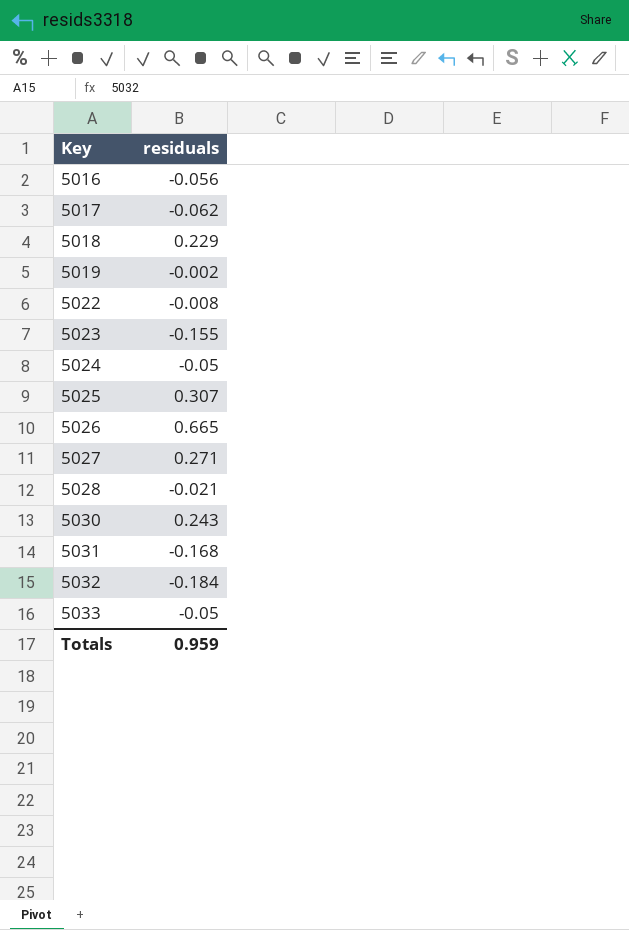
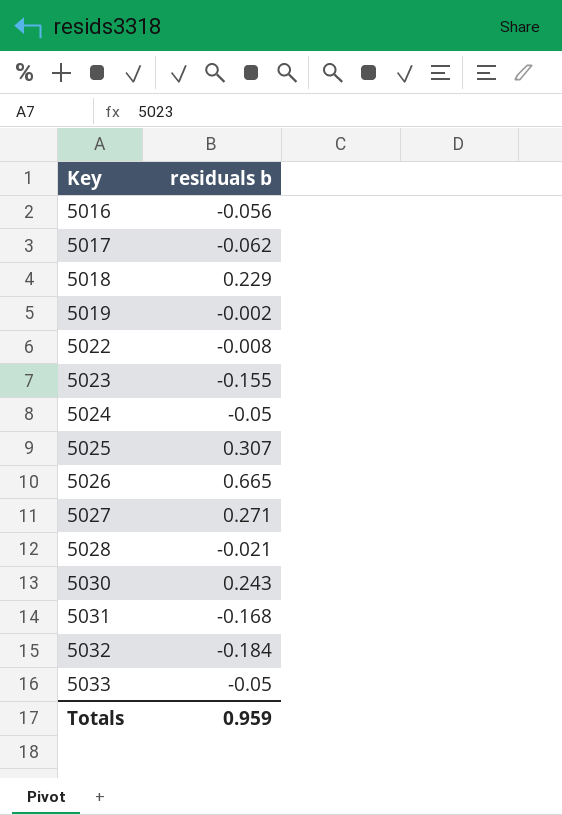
column name: residuals -> residuals b

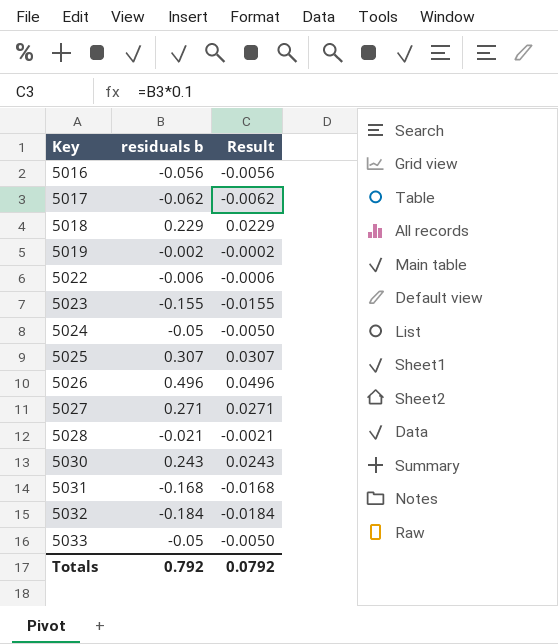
column Result | formula: none -> [residuals b] * 0.1
5022 | residuals b: -0.008 -> -0.006
5026 | residuals b: 0.665 -> 0.496
Totals | residuals b: 0.959 -> 0.792

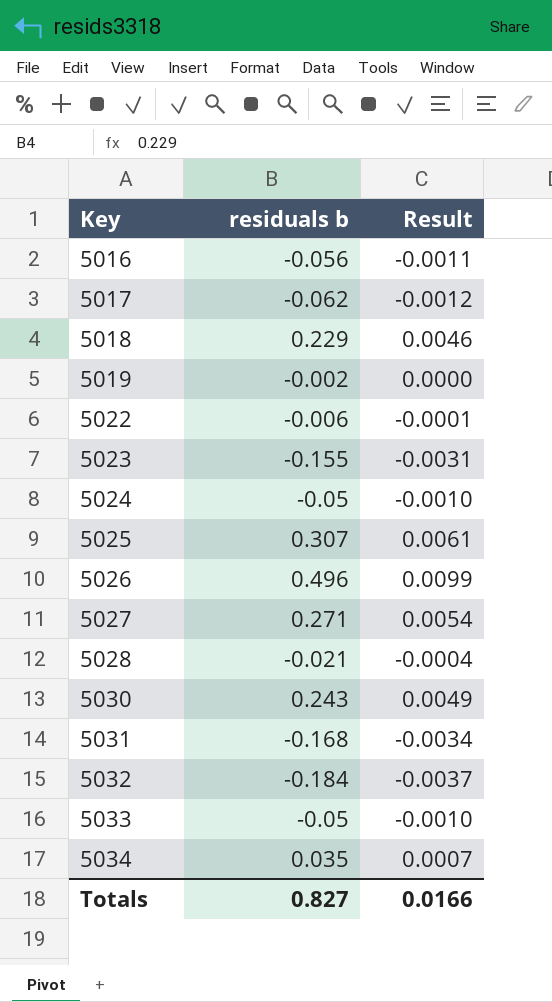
column Result | formula: [residuals b] * 0.1 -> [residuals b] * 0.02
row 5034: none -> 0.035 | 0.0007
Totals | residuals b: 0.792 -> 0.827
Totals | Result: 0.0792 -> 0.0166

